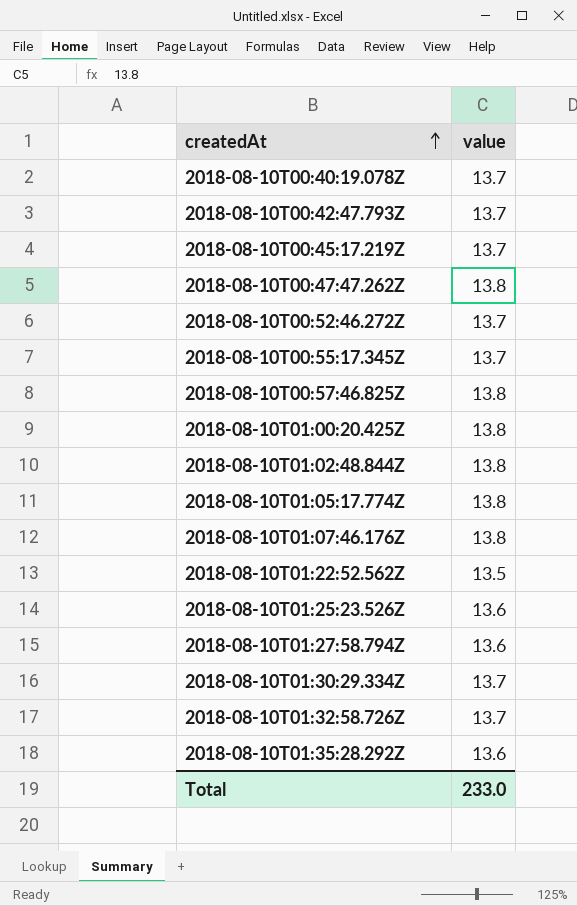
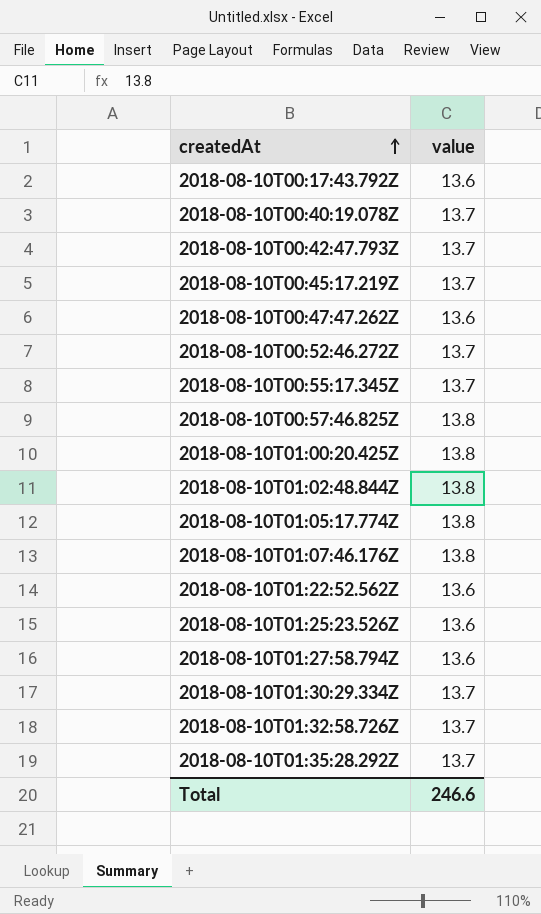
row 2018-08-10T00:17:43.792Z: none -> 13.6
2018-08-10T00:47:47.262Z | value: 13.8 -> 13.6
2018-08-10T01:22:52.562Z | value: 13.5 -> 13.6
2018-08-10T01:35:28.292Z | value: 13.6 -> 13.7
Total | value: 233.0 -> 246.6

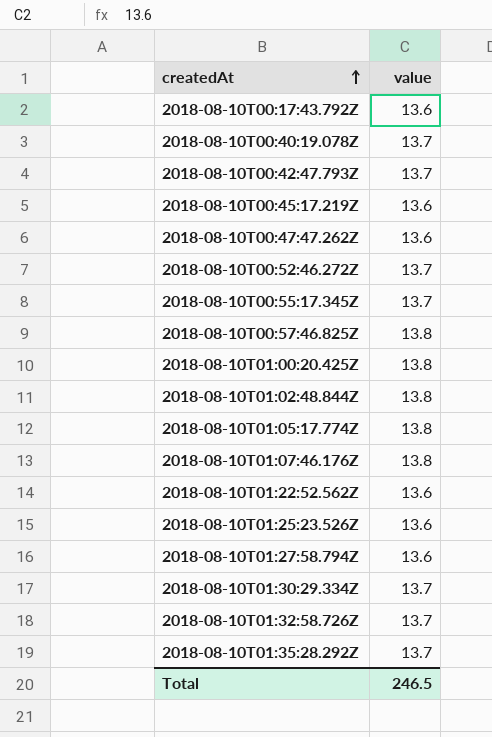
2018-08-10T00:45:17.219Z | value: 13.7 -> 13.6
Total | value: 246.6 -> 246.5

